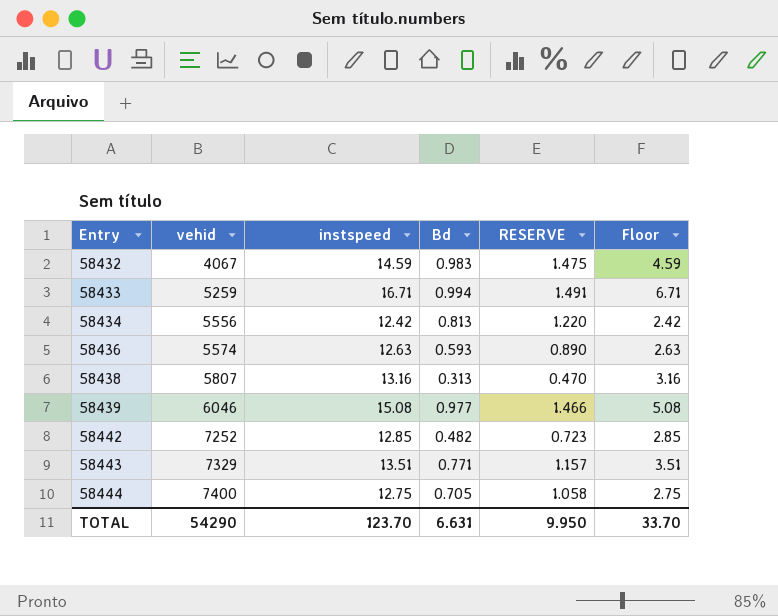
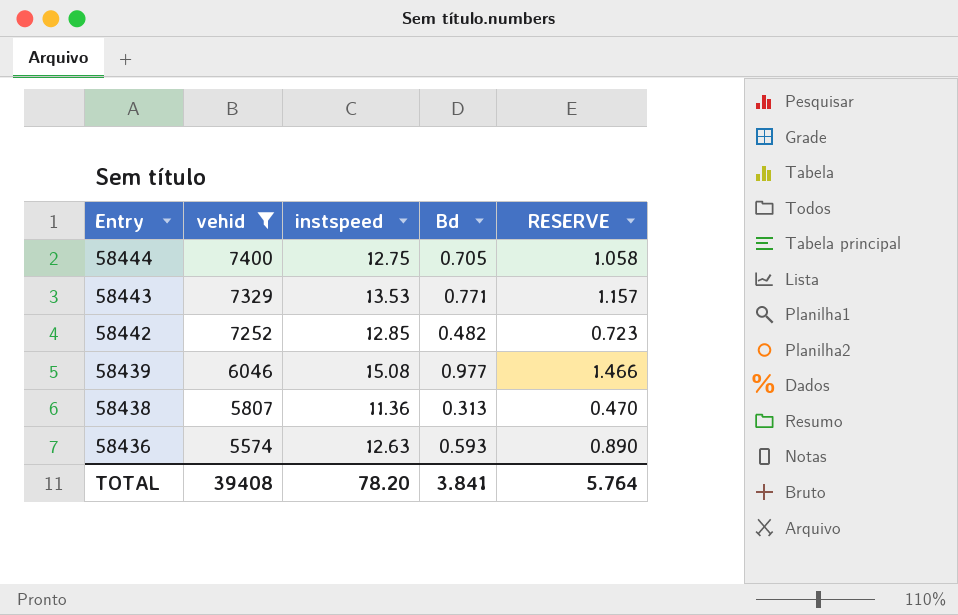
filter: none -> vehid >= 5574
row order: Entry ascending -> Entry descending
column Floor | formula: [instspeed] - 10 -> none
58443 | instspeed: 13.51 -> 13.53
58438 | instspeed: 13.16 -> 11.36
TOTAL | vehid: 54290 -> 39408
TOTAL | instspeed: 123.70 -> 78.20
TOTAL | Bd: 6.631 -> 3.841
TOTAL | RESERVE: 9.950 -> 5.764

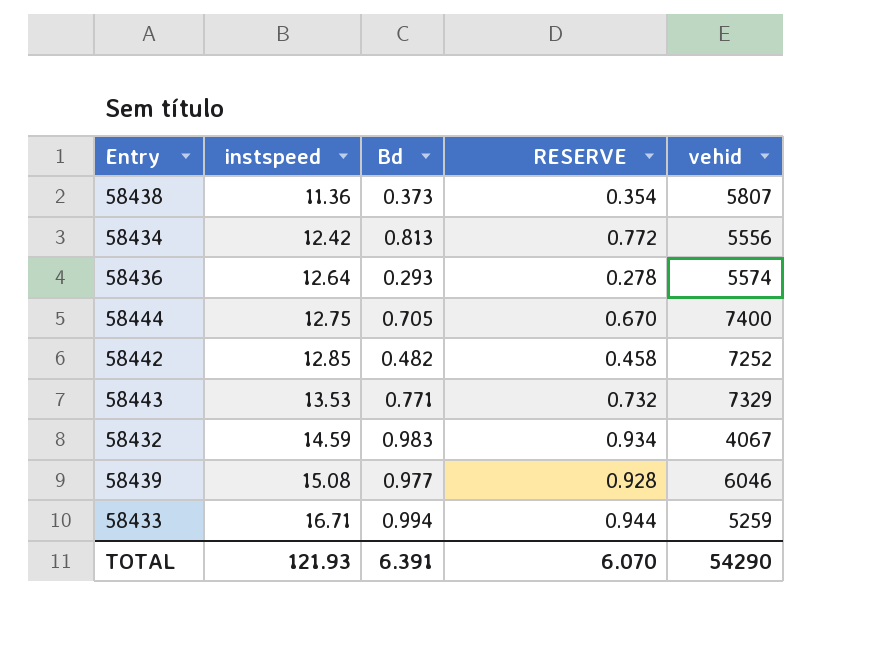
filter: vehid >= 5574 -> none
row order: Entry descending -> instspeed ascending
column RESERVE | formula: [Bd] * 1.5 -> [Bd] * 0.95
column vehid | position: 2 -> 5
58438 | Bd: 0.313 -> 0.373
58436 | instspeed: 12.63 -> 12.64
58436 | Bd: 0.593 -> 0.293
TOTAL | instspeed: 78.20 -> 121.93
TOTAL | Bd: 3.841 -> 6.391
TOTAL | RESERVE: 5.764 -> 6.070
TOTAL | vehid: 39408 -> 54290

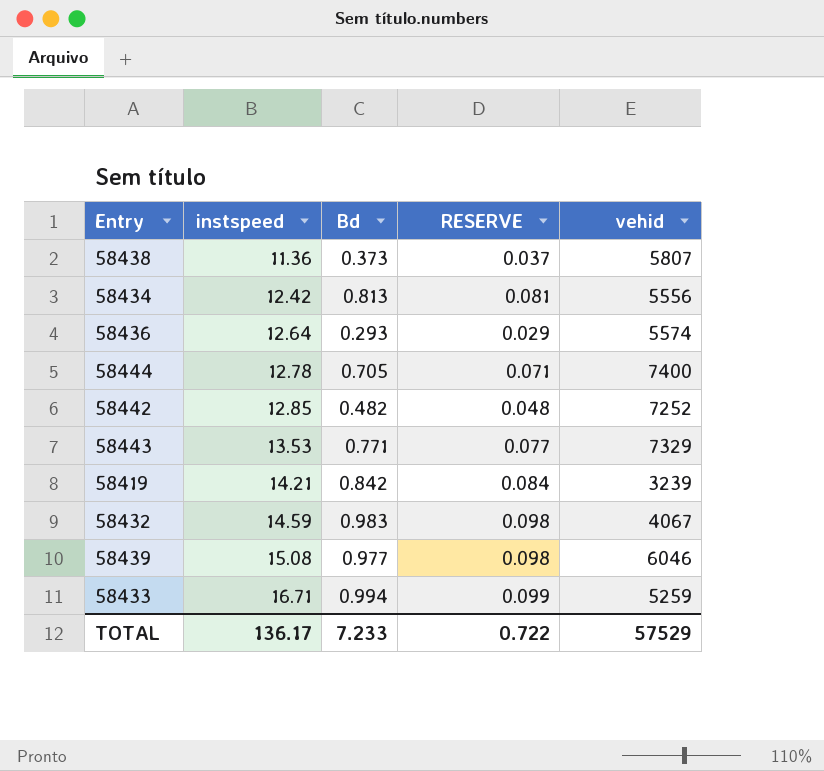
column RESERVE | formula: [Bd] * 0.95 -> [Bd] * 0.1
58444 | instspeed: 12.75 -> 12.78
row 58419: none -> 14.21 | 0.842 | 0.084 | 3239
TOTAL | instspeed: 121.93 -> 136.17
TOTAL | Bd: 6.391 -> 7.233
TOTAL | RESERVE: 6.070 -> 0.722
TOTAL | vehid: 54290 -> 57529

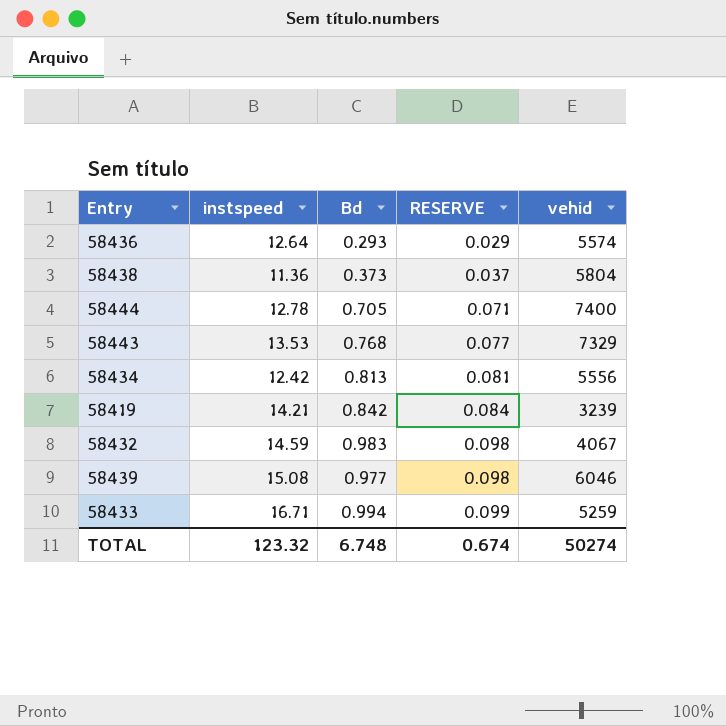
row order: instspeed ascending -> RESERVE ascending
row 58442: 12.85 | 0.482 | 0.048 | 7252 -> none
58438 | vehid: 5807 -> 5804
58443 | Bd: 0.771 -> 0.768
TOTAL | instspeed: 136.17 -> 123.32
TOTAL | Bd: 7.233 -> 6.748
TOTAL | RESERVE: 0.722 -> 0.674
TOTAL | vehid: 57529 -> 50274

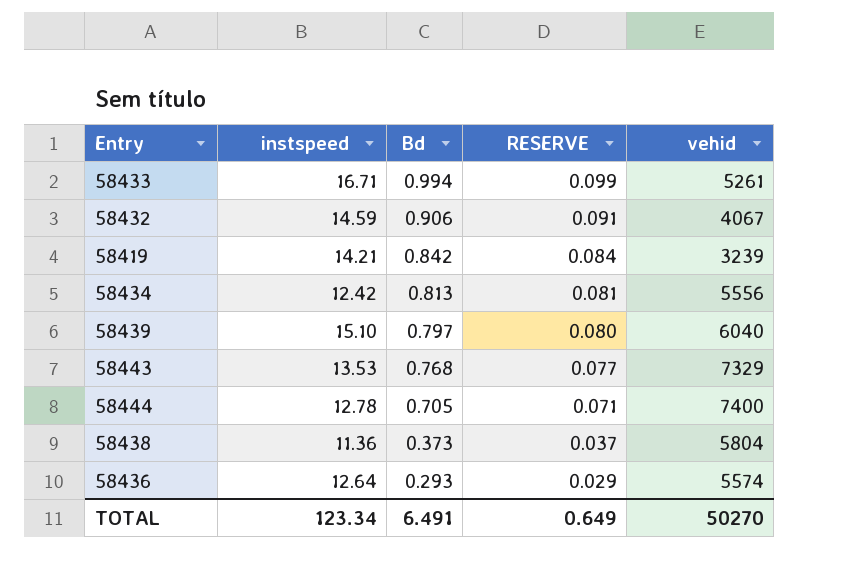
row order: RESERVE ascending -> Bd descending
58433 | vehid: 5259 -> 5261
58432 | Bd: 0.983 -> 0.906
58432 | RESERVE: 0.098 -> 0.091
58439 | instspeed: 15.08 -> 15.10
58439 | Bd: 0.977 -> 0.797
58439 | RESERVE: 0.098 -> 0.080
58439 | vehid: 6046 -> 6040
TOTAL | instspeed: 123.32 -> 123.34
TOTAL | Bd: 6.748 -> 6.491
TOTAL | RESERVE: 0.674 -> 0.649
TOTAL | vehid: 50274 -> 50270

